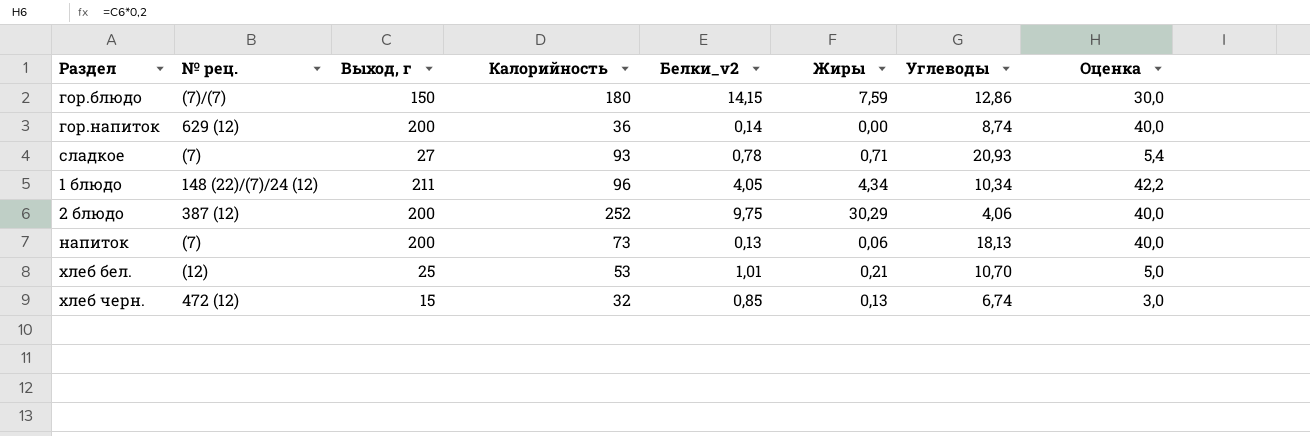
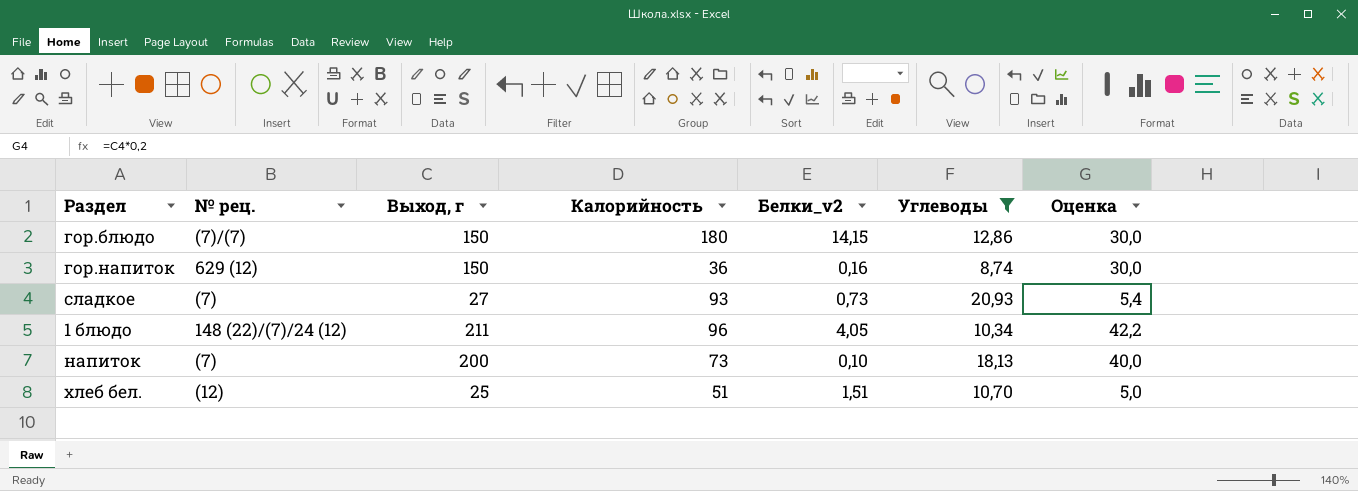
filter: none -> Углеводы >= 8,74
column Жиры | position: 6 -> none
гор.напиток | Выход, г: 200 -> 150
гор.напиток | Белки_v2: 0,14 -> 0,16
гор.напиток | Оценка: 40,0 -> 30,0
сладкое | Белки_v2: 0,78 -> 0,73
напиток | Белки_v2: 0,13 -> 0,10
хлеб бел. | Калорийность: 53 -> 51
хлеб бел. | Белки_v2: 1,01 -> 1,51

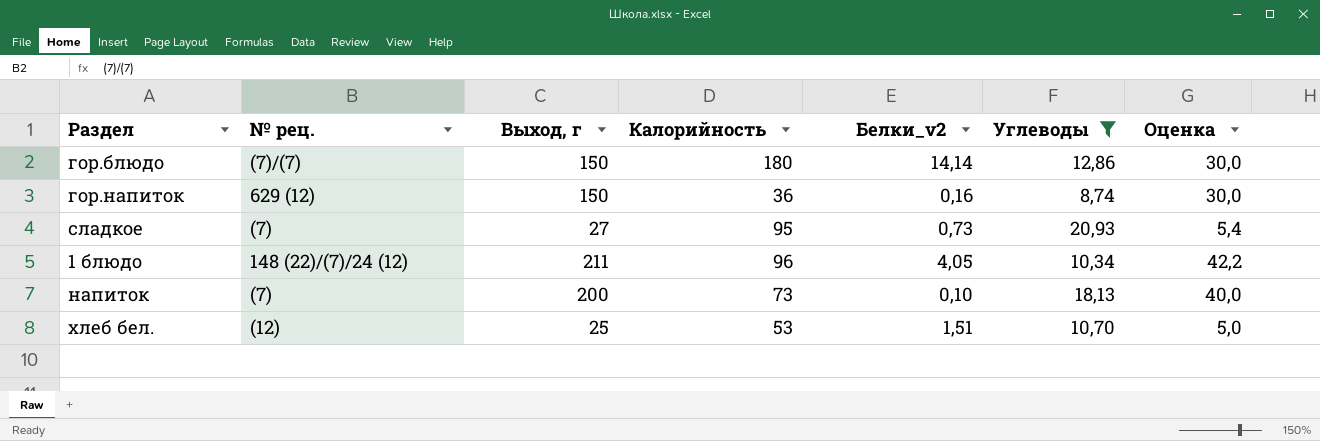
гор.блюдо | Белки_v2: 14,15 -> 14,14
сладкое | Калорийность: 93 -> 95
хлеб бел. | Калорийность: 51 -> 53

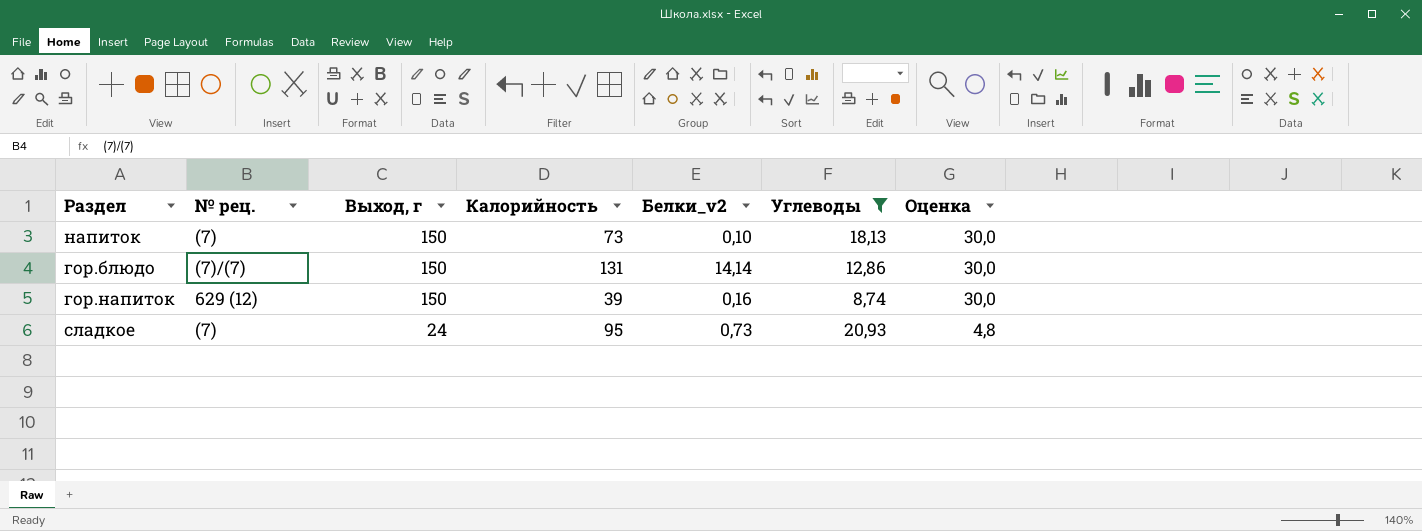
row order: none -> Выход, г descending
row 1 блюдо: 148 (22)/(7)/24 (12) | 211 | 96 | 4,05 | 10,34 | 42,2 -> none
row хлеб бел.: (12) | 25 | 53 | 1,51 | 10,70 | 5,0 -> none
напиток | Выход, г: 200 -> 150
напиток | Оценка: 40,0 -> 30,0
гор.блюдо | Калорийность: 180 -> 131
гор.напиток | Калорийность: 36 -> 39
сладкое | Выход, г: 27 -> 24
сладкое | Оценка: 5,4 -> 4,8

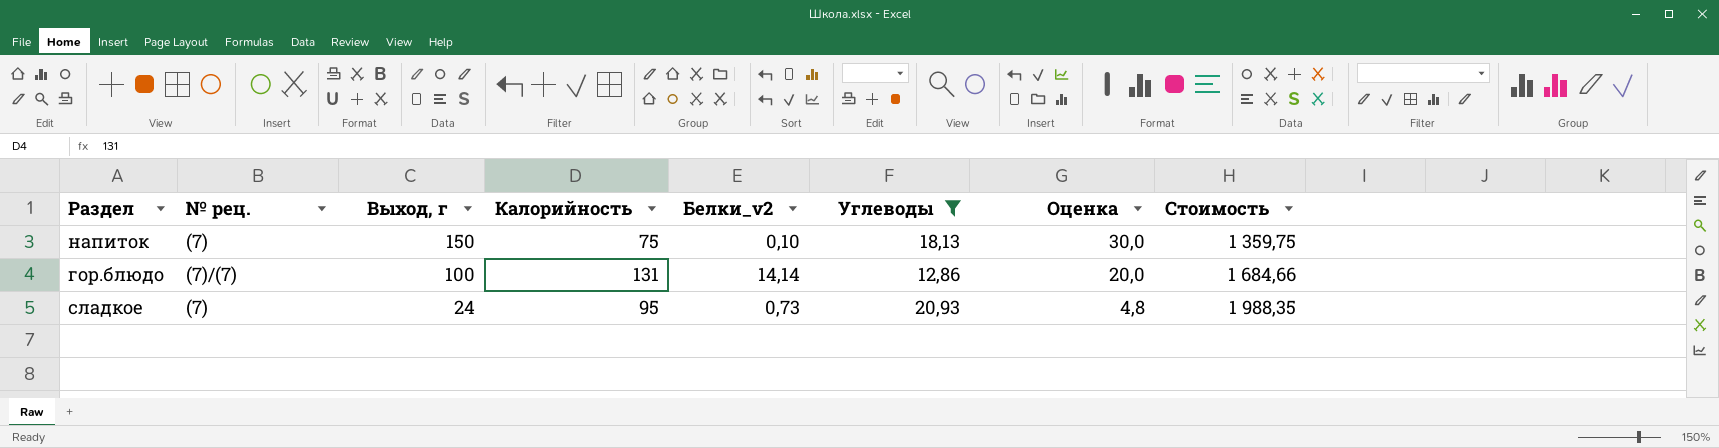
column Стоимость | formula: none -> [Калорийность] * [Углеводы]
row гор.напиток: 629 (12) | 150 | 39 | 0,16 | 8,74 | 30,0 -> none
напиток | Калорийность: 73 -> 75
гор.блюдо | Выход, г: 150 -> 100
гор.блюдо | Оценка: 30,0 -> 20,0

